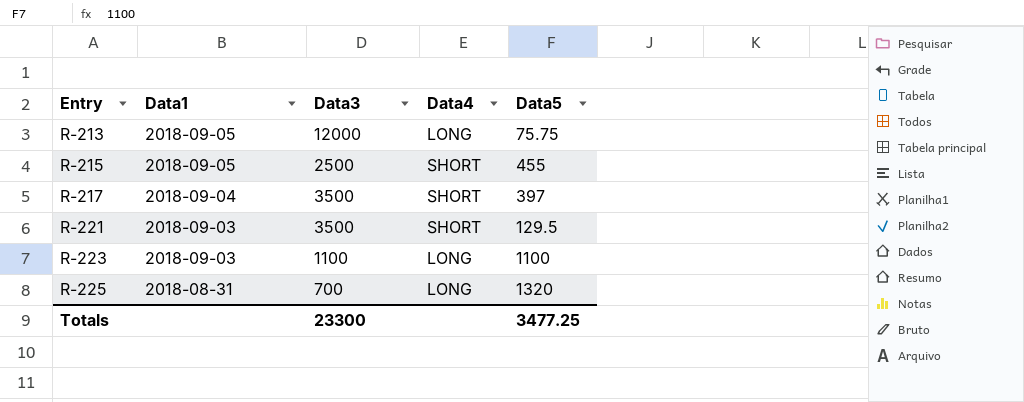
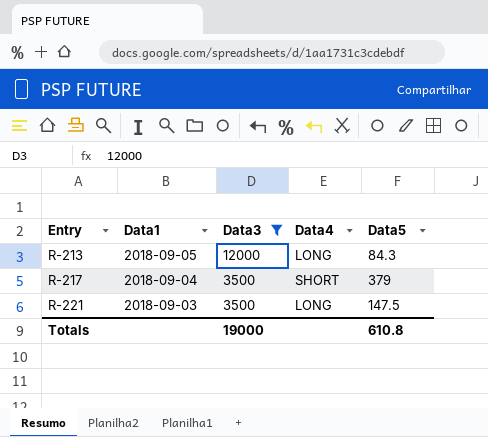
filter: none -> Data3 >= 3500
R-213 | Data5: 75.75 -> 84.3
R-217 | Data5: 397 -> 379
R-221 | Data4: SHORT -> LONG
R-221 | Data5: 129.5 -> 147.5
Totals | Data3: 23300 -> 19000
Totals | Data5: 3477.25 -> 610.8

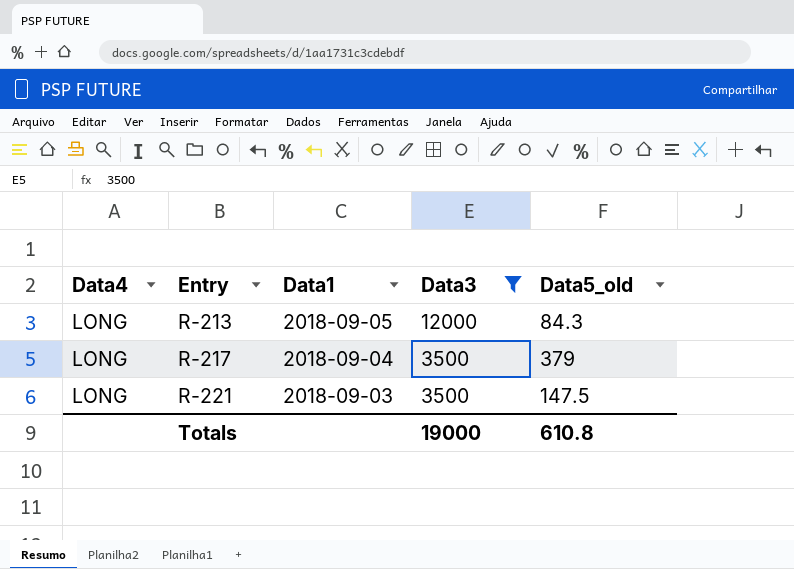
column Data4 | position: 4 -> 1
column name: Data5 -> Data5_old
R-217 | Data4: SHORT -> LONG

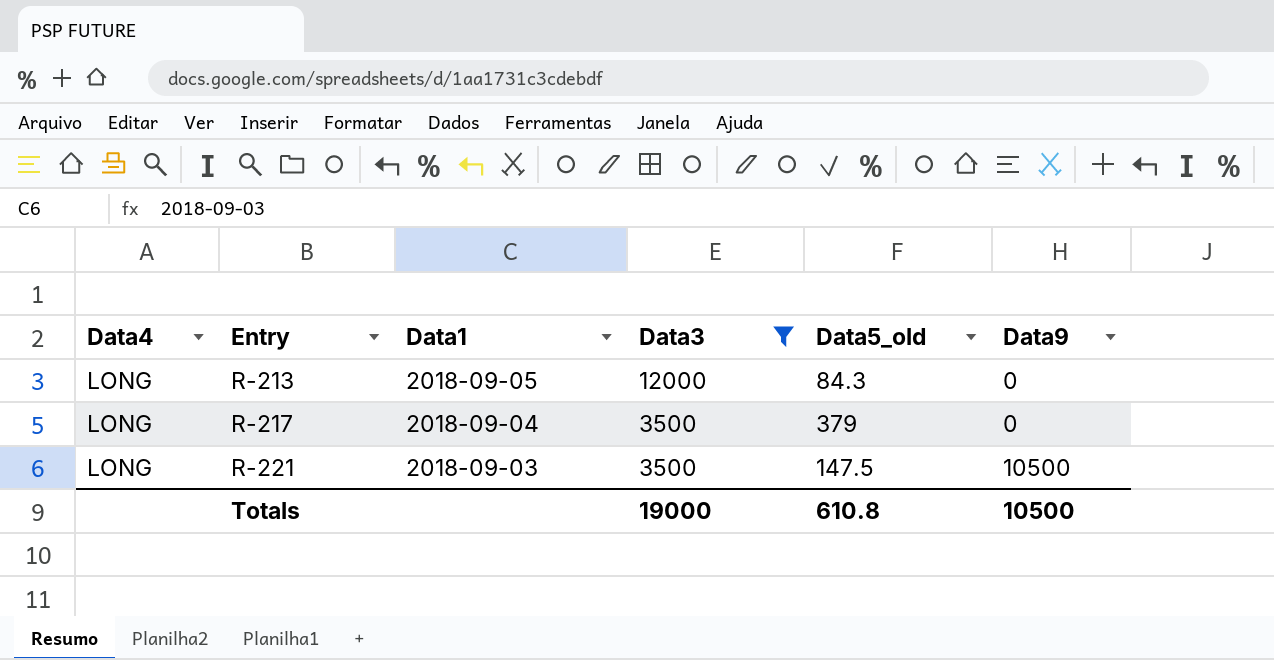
column Data9 | position: none -> 6

